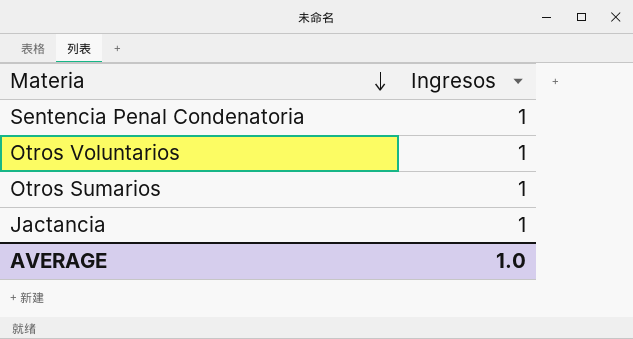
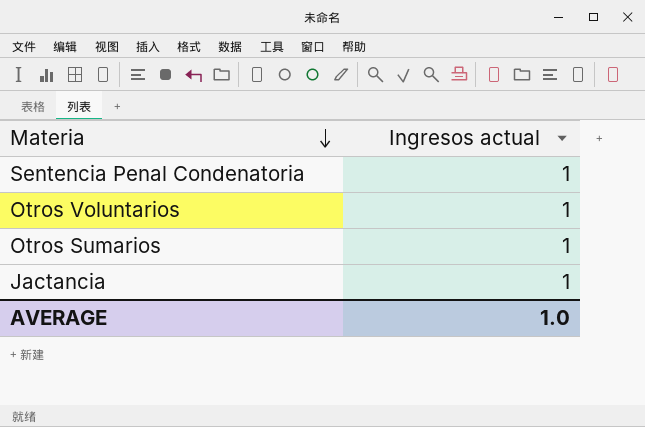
column name: Ingresos -> Ingresos actual

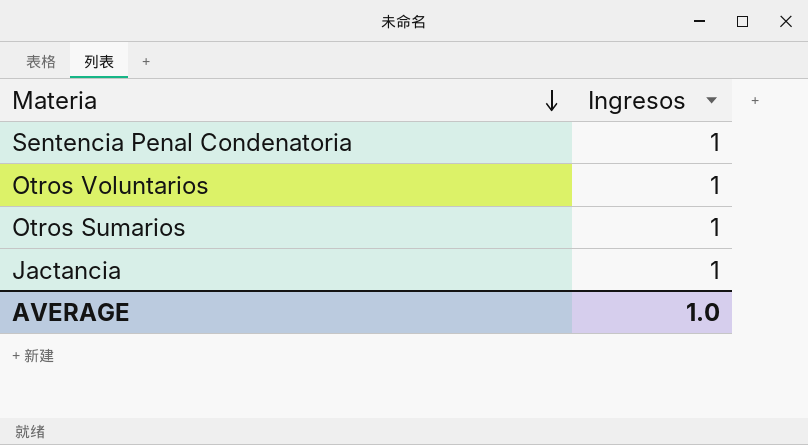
column name: Ingresos actual -> Ingresos

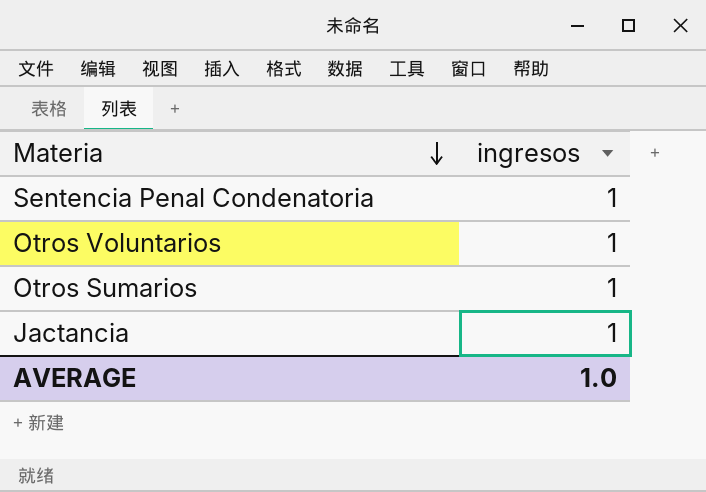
column name: Ingresos -> ingresos

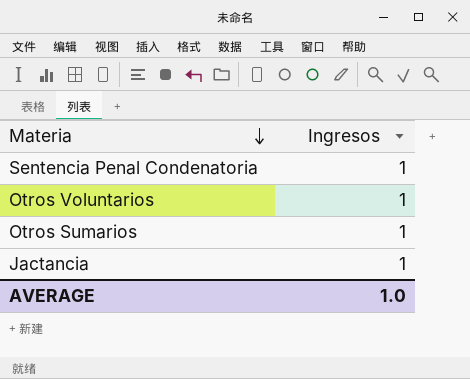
column name: ingresos -> Ingresos

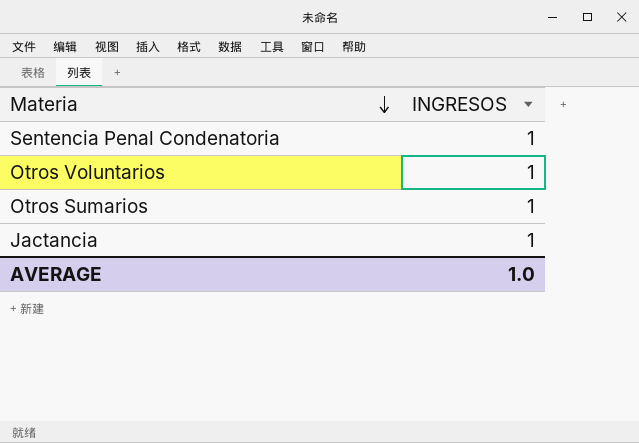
column name: Ingresos -> INGRESOS

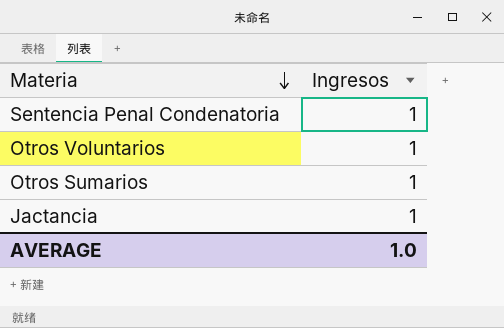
column name: INGRESOS -> Ingresos

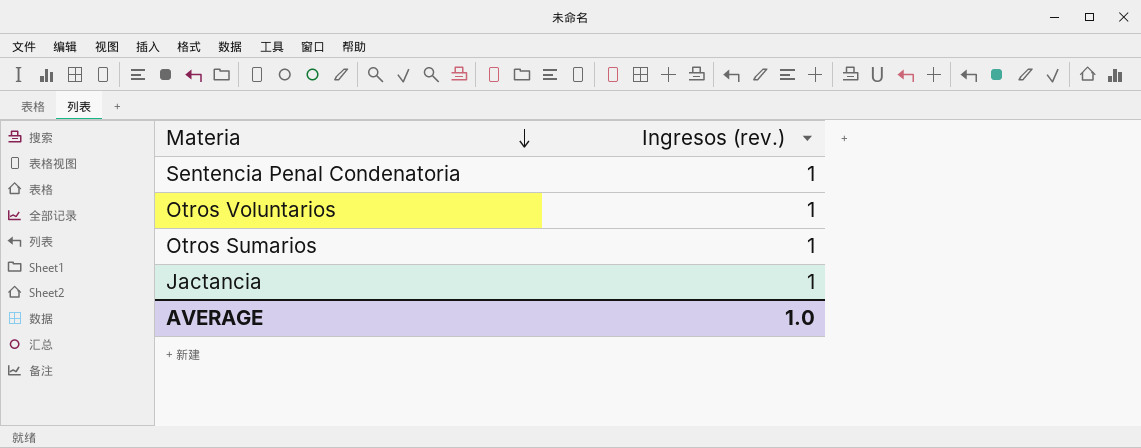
column name: Ingresos -> Ingresos (rev.)

